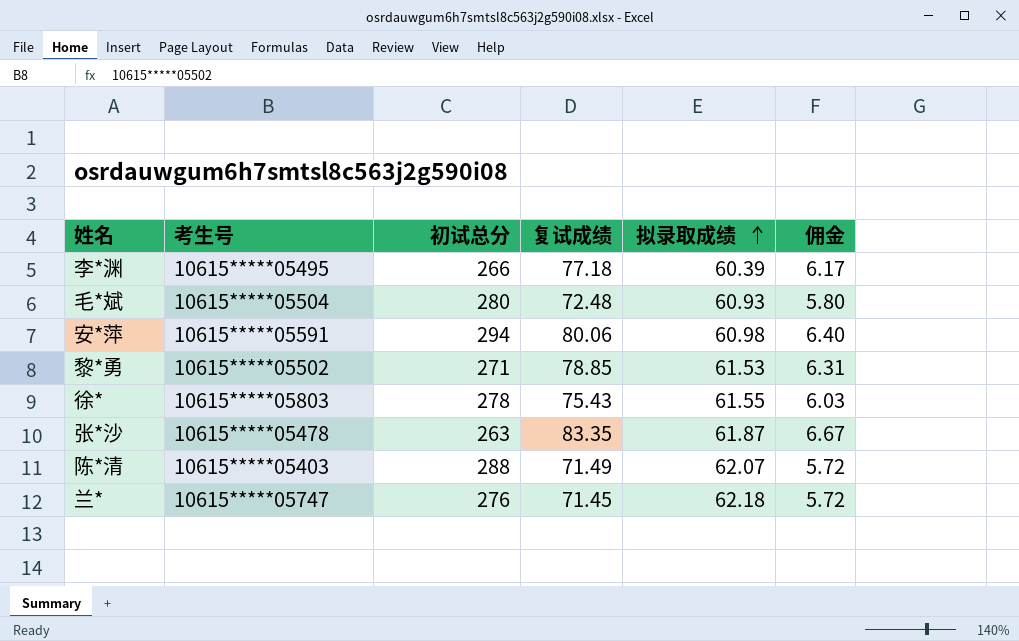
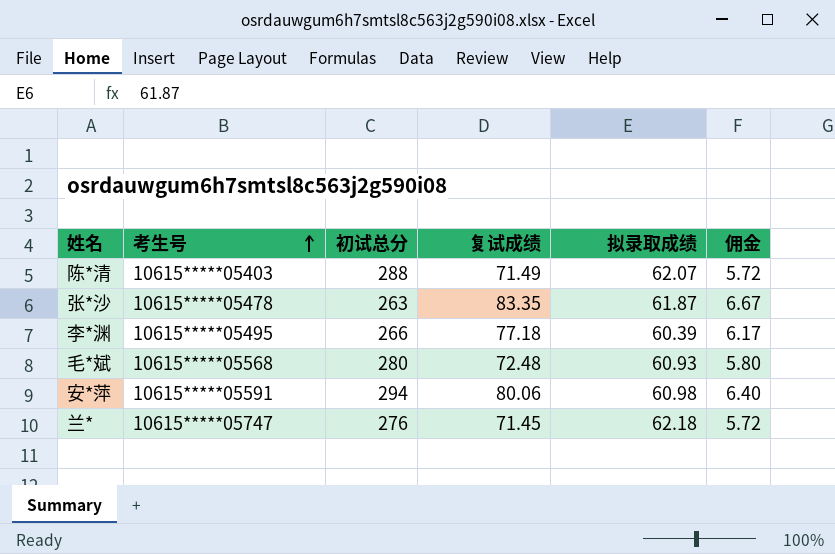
row order: 拟录取成绩 ascending -> 考生号 ascending
row 黎*勇: 10615*****05502 | 271 | 78.85 | 61.53 | 6.31 -> none
row 徐*: 10615*****05803 | 278 | 75.43 | 61.55 | 6.03 -> none
毛*斌 | 考生号: 10615*****05504 -> 10615*****05568

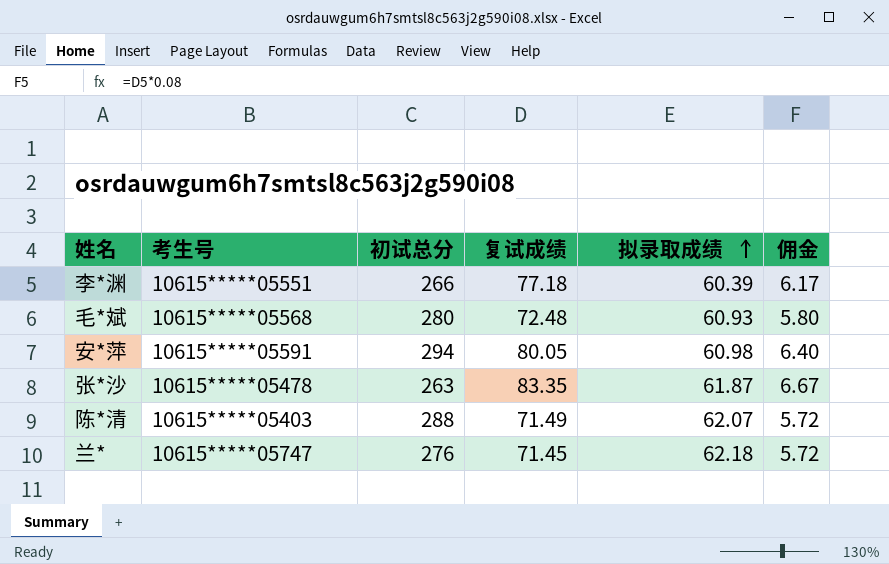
row order: 考生号 ascending -> 拟录取成绩 ascending
李*渊 | 考生号: 10615*****05495 -> 10615*****05551
安*萍 | 复试成绩: 80.06 -> 80.05

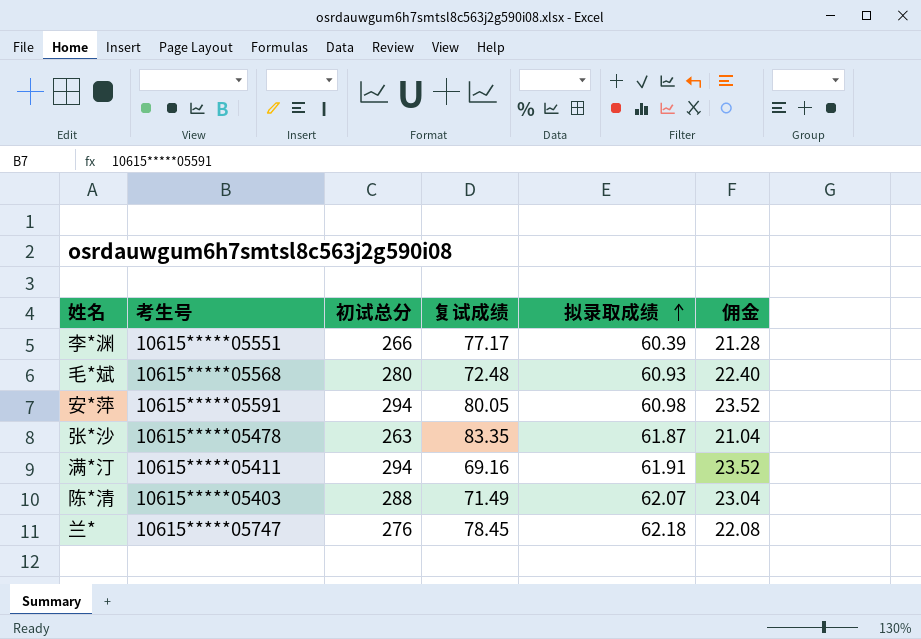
column 佣金 | formula: [复试成绩] * 0.08 -> [初试总分] * 0.08
李*渊 | 复试成绩: 77.18 -> 77.17
row 满*汀: none -> 10615*****05411 | 294 | 69.16 | 61.91 | 23.52
兰* | 复试成绩: 71.45 -> 78.45

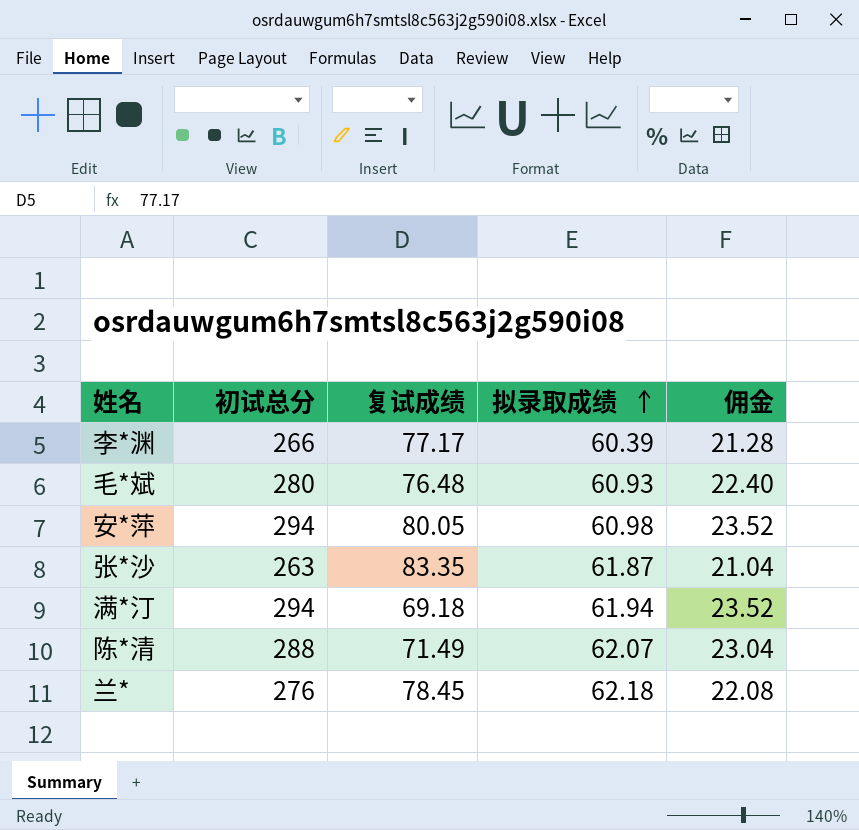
column 考生号 | position: 2 -> none
毛*斌 | 复试成绩: 72.48 -> 76.48
满*汀 | 复试成绩: 69.16 -> 69.18
满*汀 | 拟录取成绩: 61.91 -> 61.94

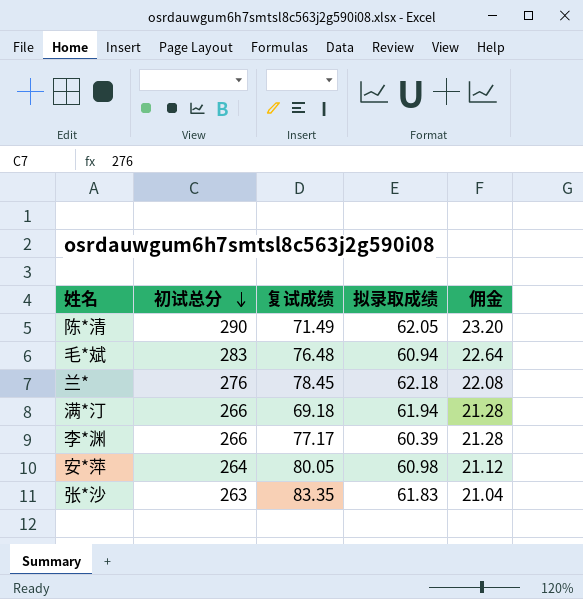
row order: 拟录取成绩 ascending -> 初试总分 descending
陈*清 | 初试总分: 288 -> 290
陈*清 | 拟录取成绩: 62.07 -> 62.05
陈*清 | 佣金: 23.04 -> 23.20
毛*斌 | 初试总分: 280 -> 283
毛*斌 | 拟录取成绩: 60.93 -> 60.94
毛*斌 | 佣金: 22.40 -> 22.64
满*汀 | 初试总分: 294 -> 266
满*汀 | 佣金: 23.52 -> 21.28
安*萍 | 初试总分: 294 -> 264
安*萍 | 佣金: 23.52 -> 21.12
张*沙 | 拟录取成绩: 61.87 -> 61.83

